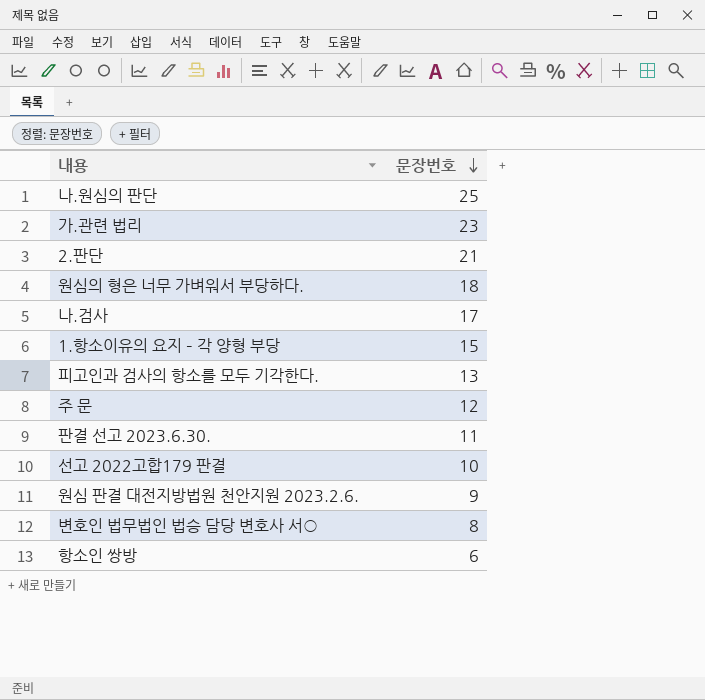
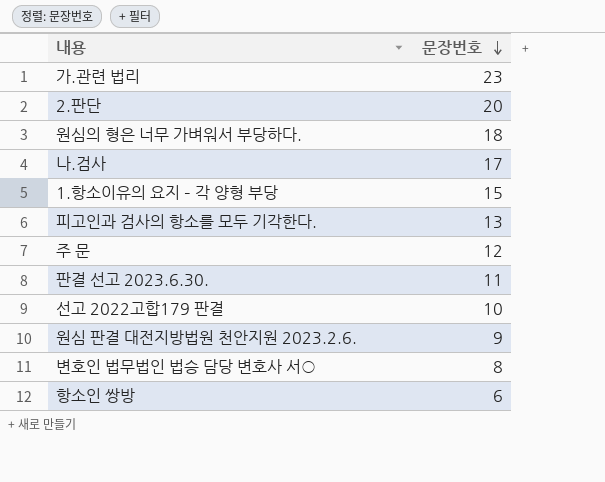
row 나.원심의 판단: 25 -> none
2.판단 | 문장번호: 21 -> 20

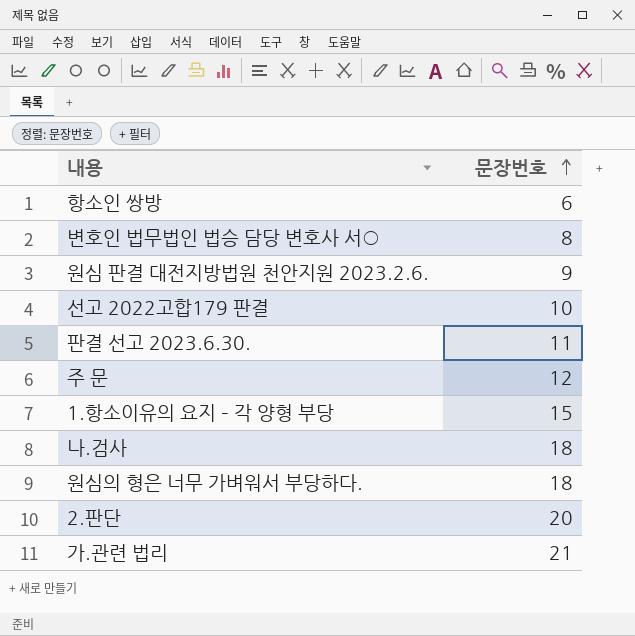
row order: 문장번호 descending -> 문장번호 ascending
row 피고인과 검사의 항소를 모두 기각한다.: 13 -> none
나.검사 | 문장번호: 17 -> 18
가.관련 법리 | 문장번호: 23 -> 21

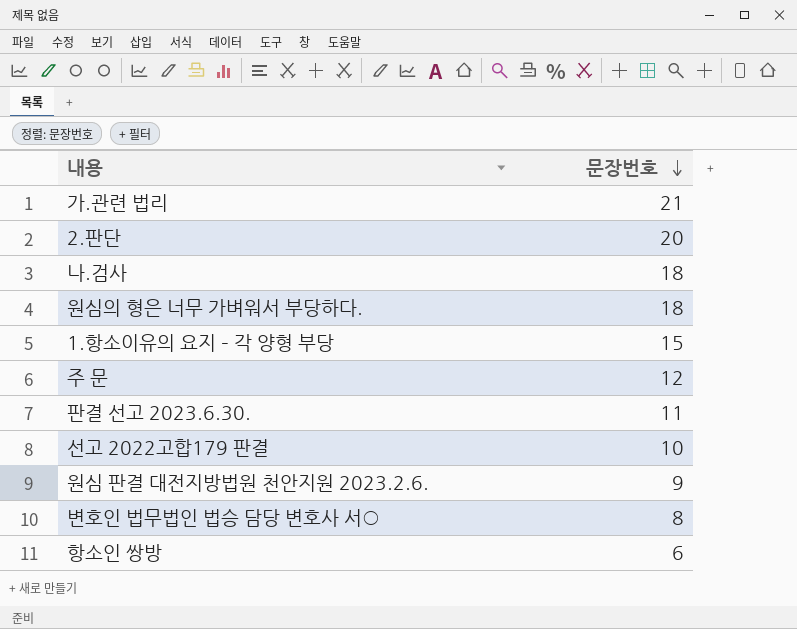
row order: 문장번호 ascending -> 문장번호 descending

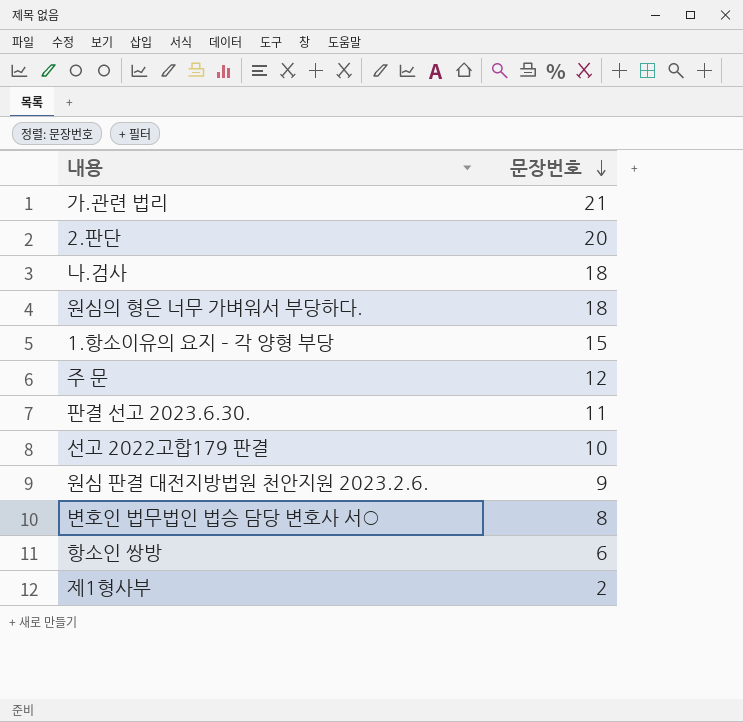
row 제1형사부: none -> 2

